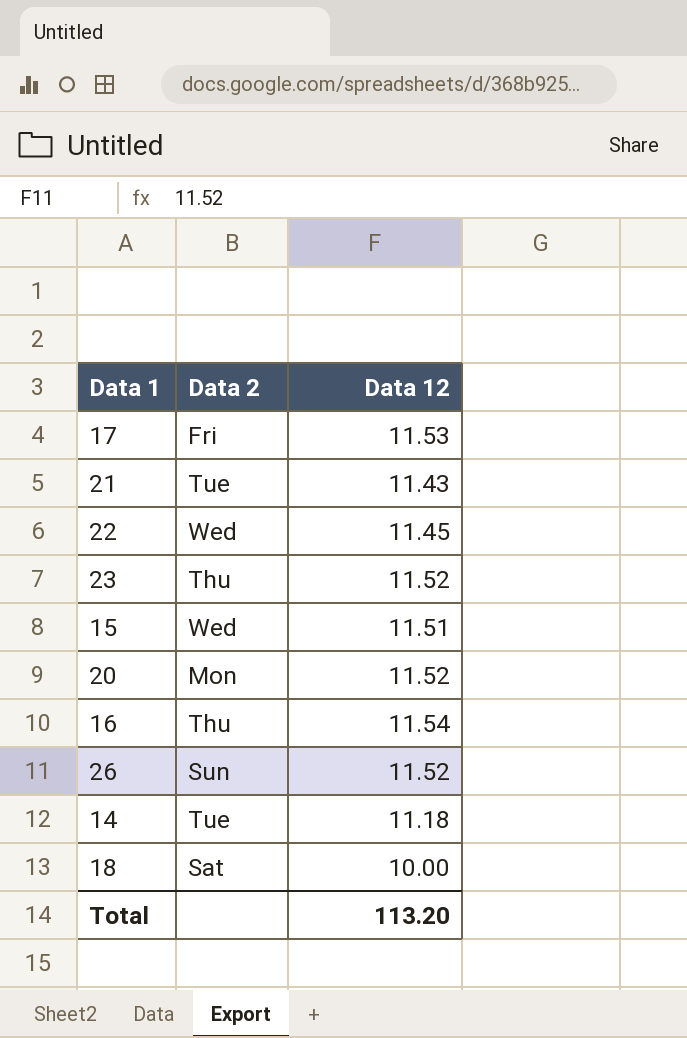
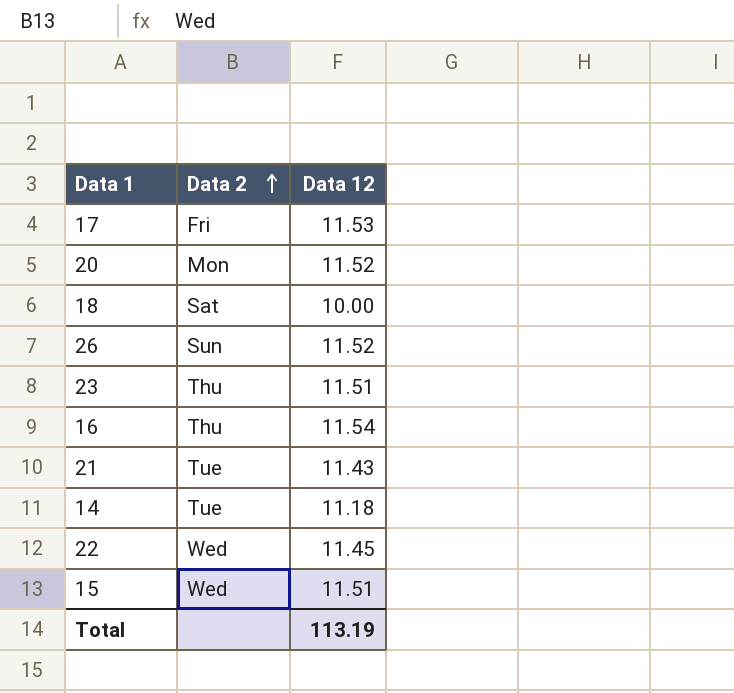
row order: none -> Data 2 ascending
23 | Data 12: 11.52 -> 11.51
Total | Data 12: 113.20 -> 113.19

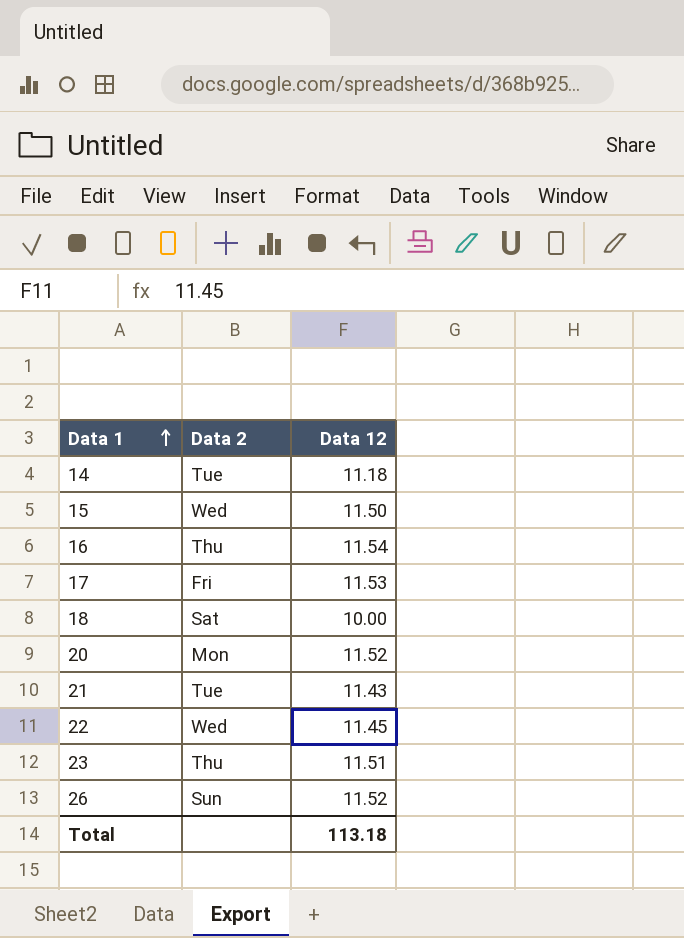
row order: Data 2 ascending -> Data 1 ascending
15 | Data 12: 11.51 -> 11.50
Total | Data 12: 113.19 -> 113.18

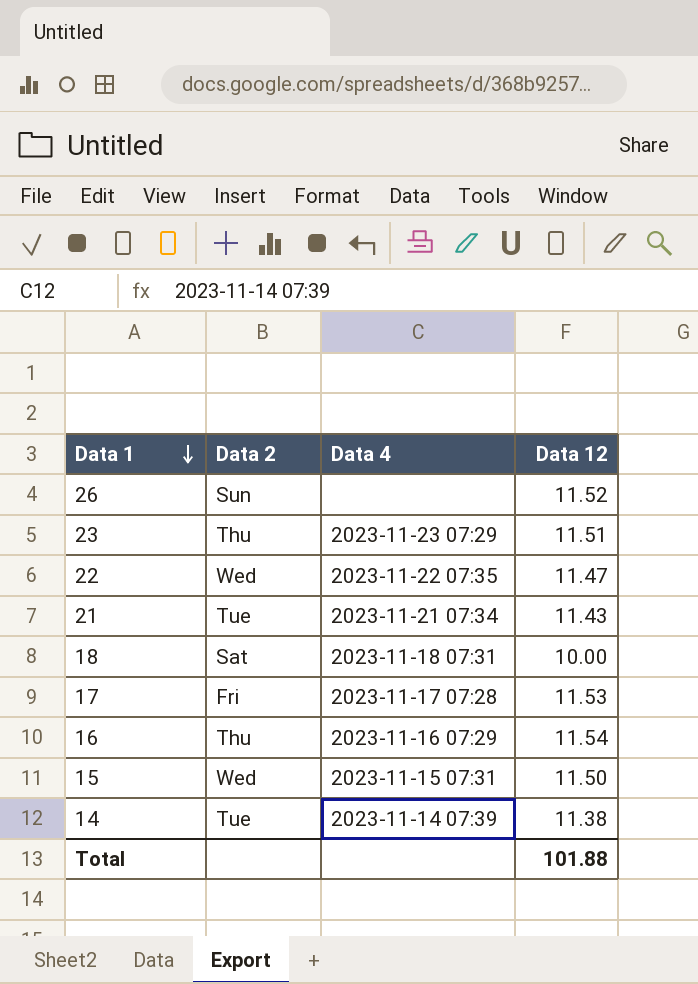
row order: Data 1 ascending -> Data 1 descending
column Data 4 | position: none -> 3
row 20: Mon | 11.52 -> none
22 | Data 12: 11.45 -> 11.47
14 | Data 12: 11.18 -> 11.38
Total | Data 12: 113.18 -> 101.88

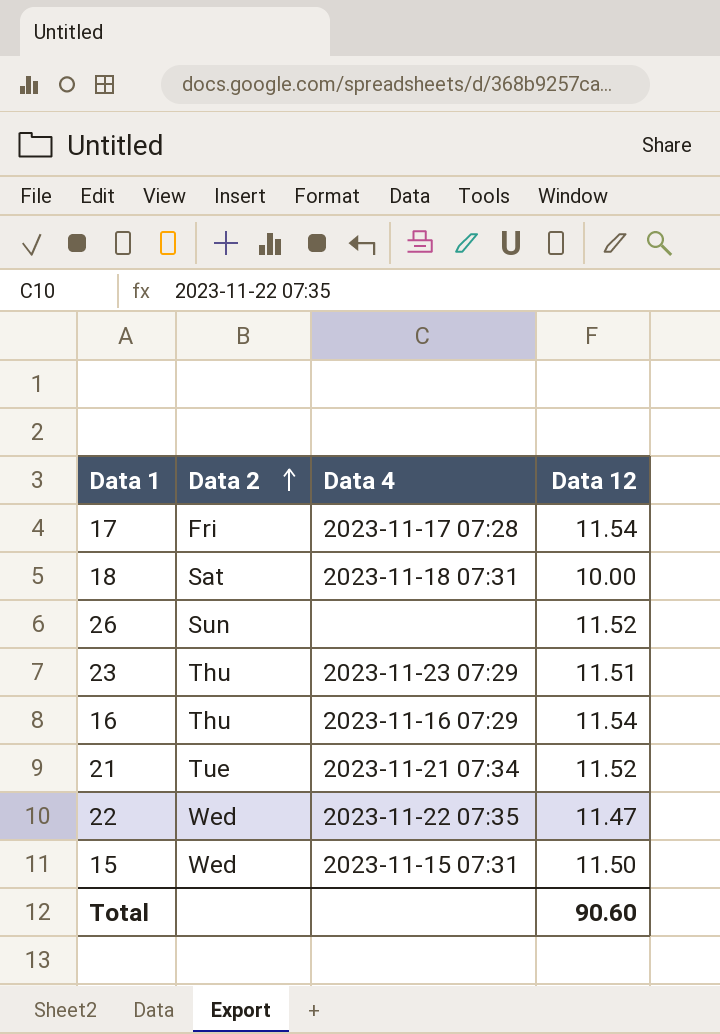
row order: Data 1 descending -> Data 2 ascending
row 14: Tue | 2023-11-14 07:39 | 11.38 -> none
17 | Data 12: 11.53 -> 11.54
21 | Data 12: 11.43 -> 11.52
Total | Data 12: 101.88 -> 90.60

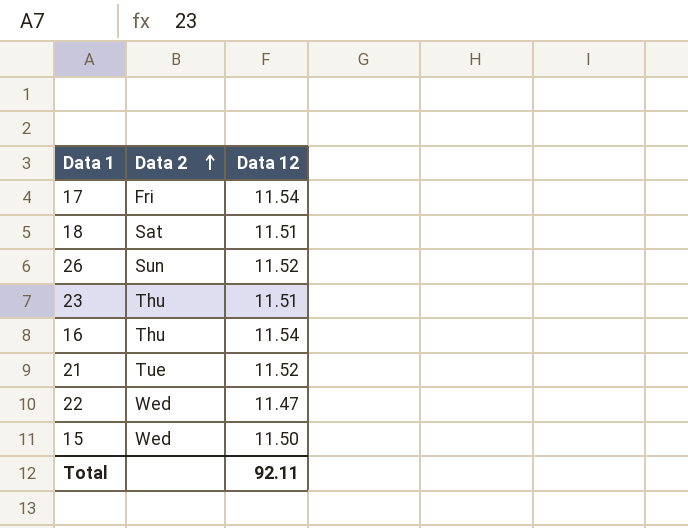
column Data 4 | position: 3 -> none
18 | Data 12: 10.00 -> 11.51
Total | Data 12: 90.60 -> 92.11

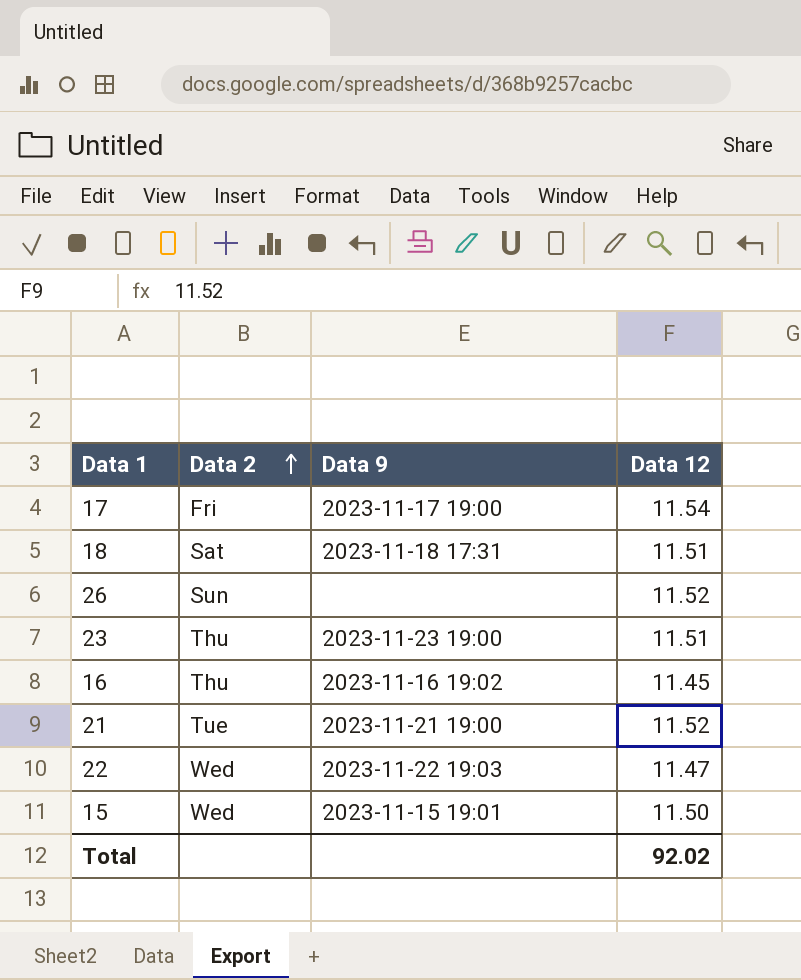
column Data 9 | position: none -> 3
16 | Data 12: 11.54 -> 11.45
Total | Data 12: 92.11 -> 92.02

